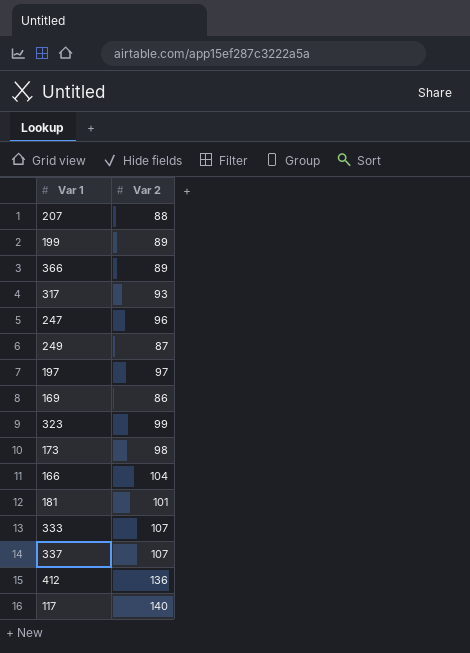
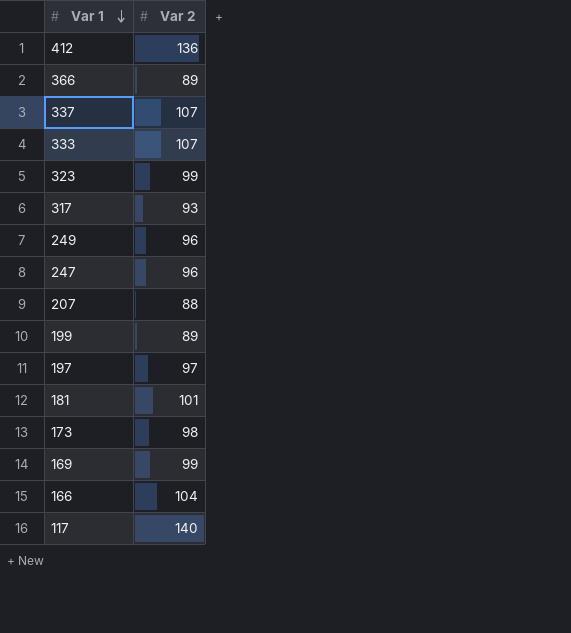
row order: none -> Var 1 descending
249 | Var 2: 87 -> 96
169 | Var 2: 86 -> 99

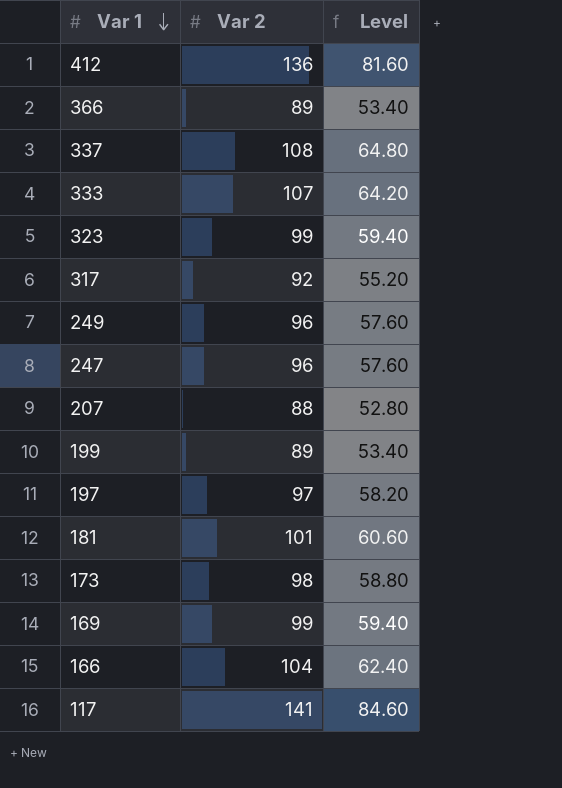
column Level | formula: none -> [Var 2] * 0.6
337 | Var 2: 107 -> 108
317 | Var 2: 93 -> 92
117 | Var 2: 140 -> 141

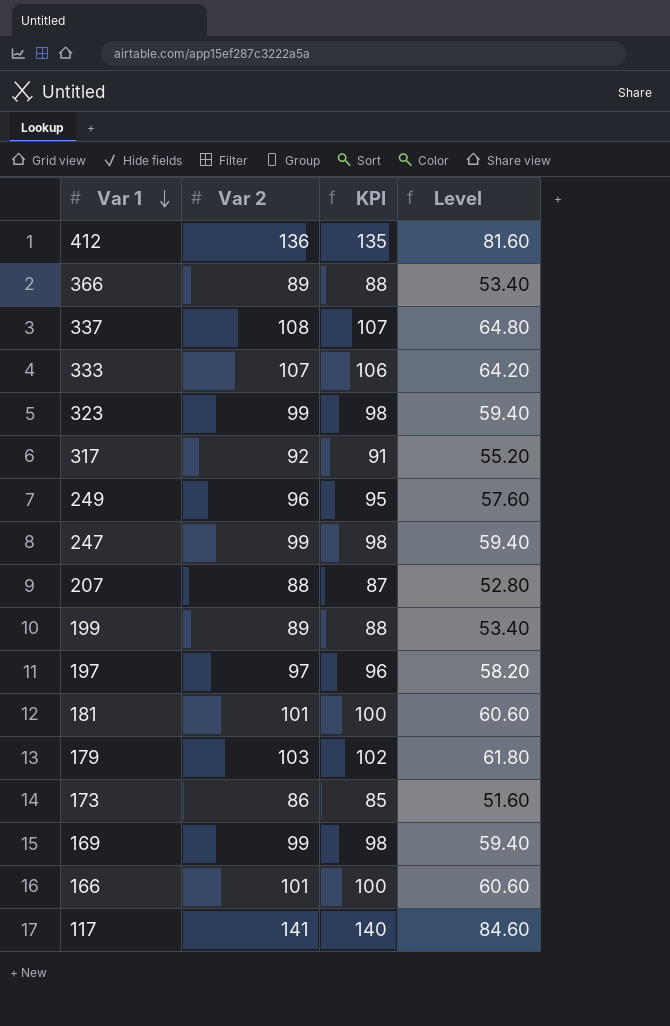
column KPI | formula: none -> [Var 2] - 1
247 | Var 2: 96 -> 99
247 | Level: 57.60 -> 59.40
row 179: none -> 103 | 102 | 61.80
173 | Var 2: 98 -> 86
173 | Level: 58.80 -> 51.60
166 | Var 2: 104 -> 101
166 | Level: 62.40 -> 60.60

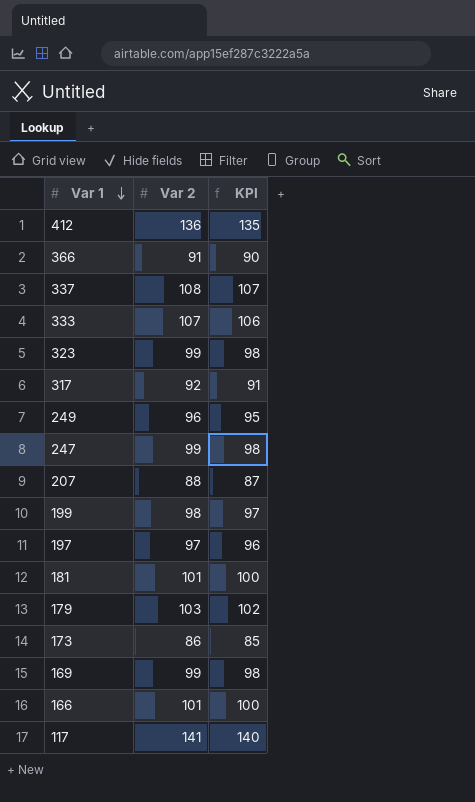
column Level | formula: [Var 2] * 0.6 -> none
366 | Var 2: 89 -> 91
366 | KPI: 88 -> 90
199 | Var 2: 89 -> 98
199 | KPI: 88 -> 97

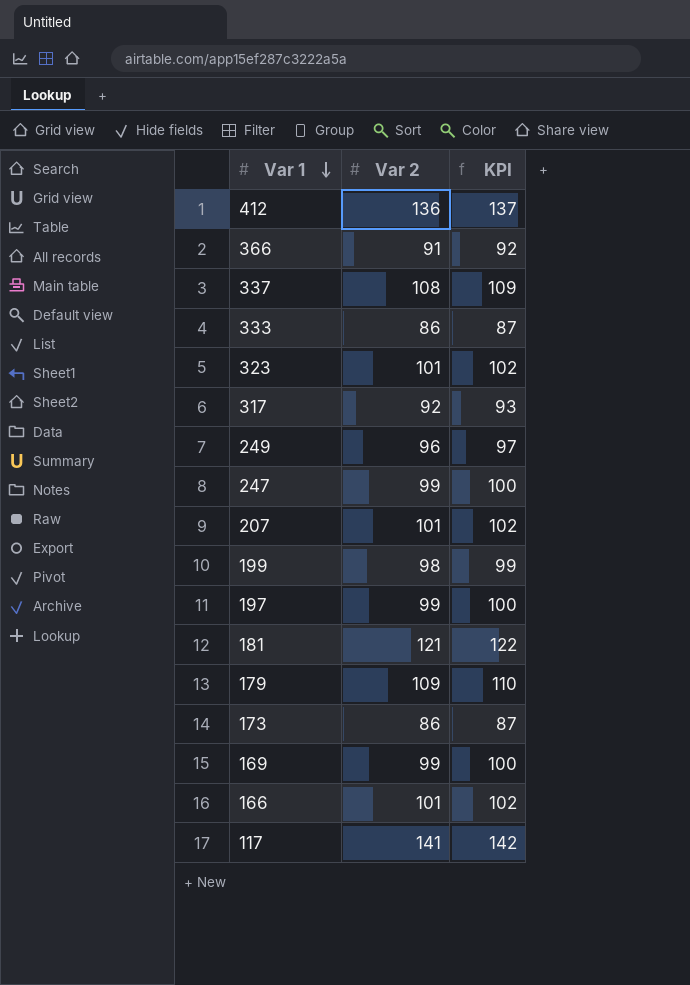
column KPI | formula: [Var 2] - 1 -> [Var 2] + 1
333 | Var 2: 107 -> 86
323 | Var 2: 99 -> 101
207 | Var 2: 88 -> 101
197 | Var 2: 97 -> 99
181 | Var 2: 101 -> 121
179 | Var 2: 103 -> 109

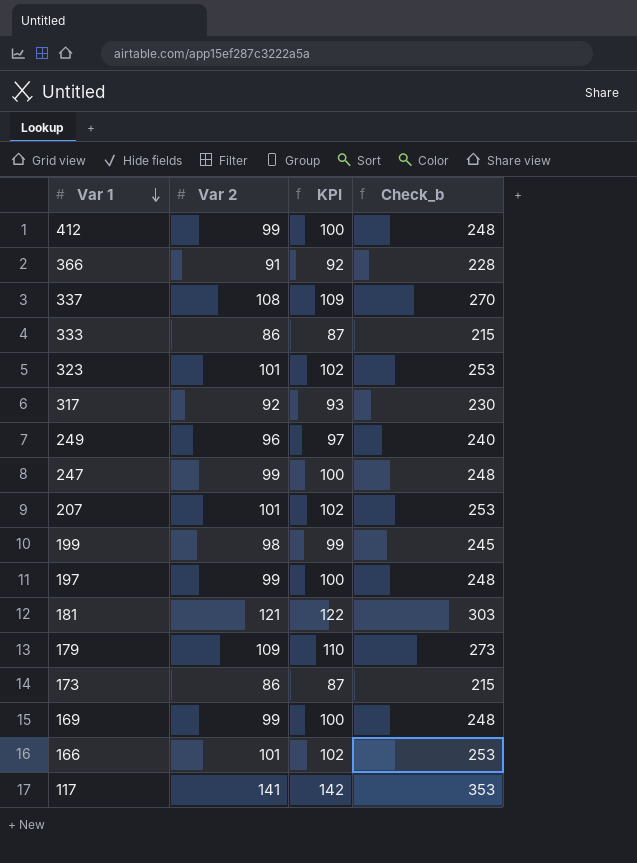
column Check_b | formula: none -> [Var 2] * 2.5
412 | Var 2: 136 -> 99
412 | KPI: 137 -> 100

